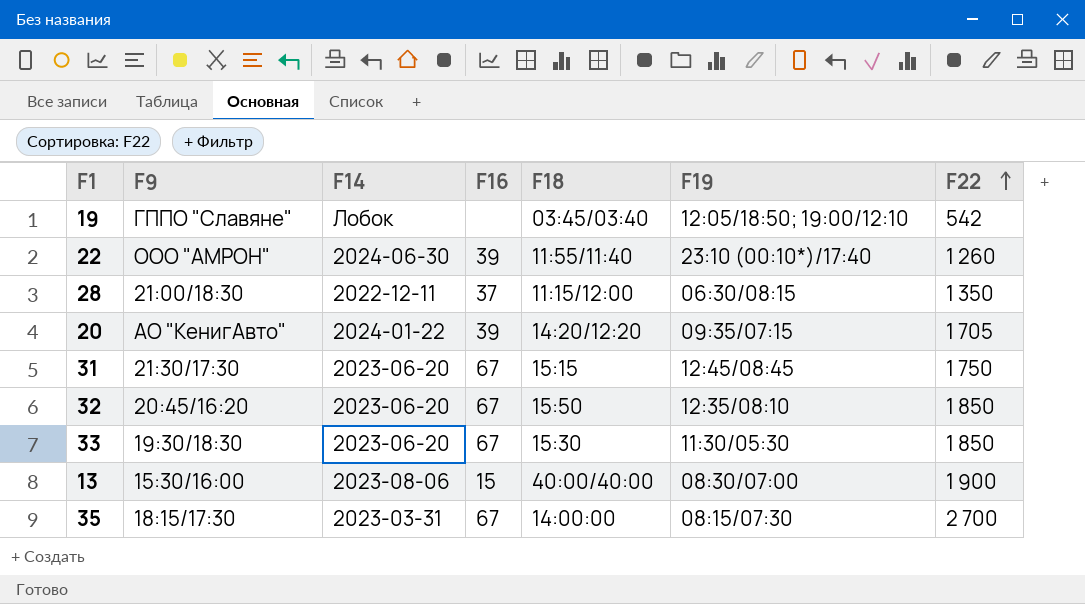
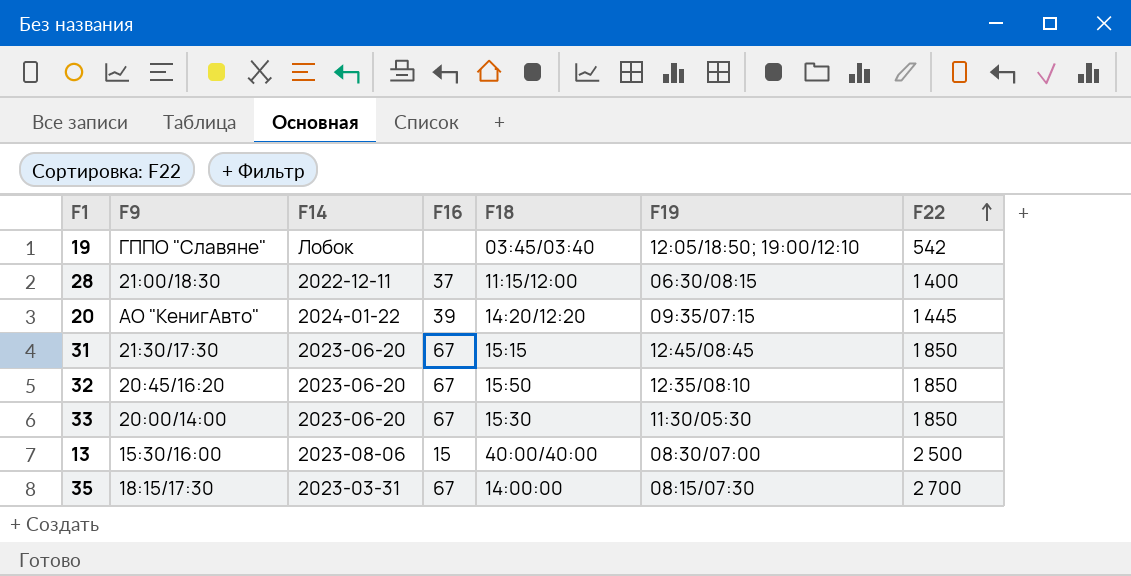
row 22: ООО "АМРОН" | 2024-06-30 | 39 | 11:55/11:40 | 23:10 (00:10*)/17:40 | 1 260 -> none
28 | F22: 1 350 -> 1 400
20 | F22: 1 705 -> 1 445
31 | F22: 1 750 -> 1 850
33 | F9: 19:30/18:30 -> 20:00/14:00
13 | F22: 1 900 -> 2 500

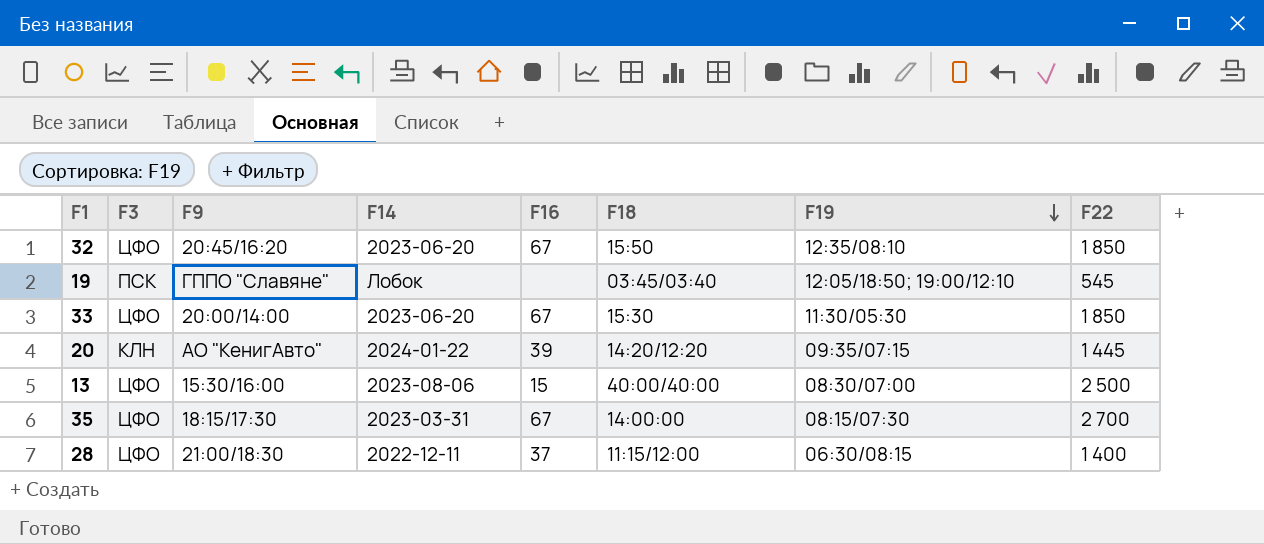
row order: F22 ascending -> F19 descending
column F3 | position: none -> 2
row 31: 21:30/17:30 | 2023-06-20 | 67 | 15:15 | 12:45/08:45 | 1 850 -> none
19 | F22: 542 -> 545

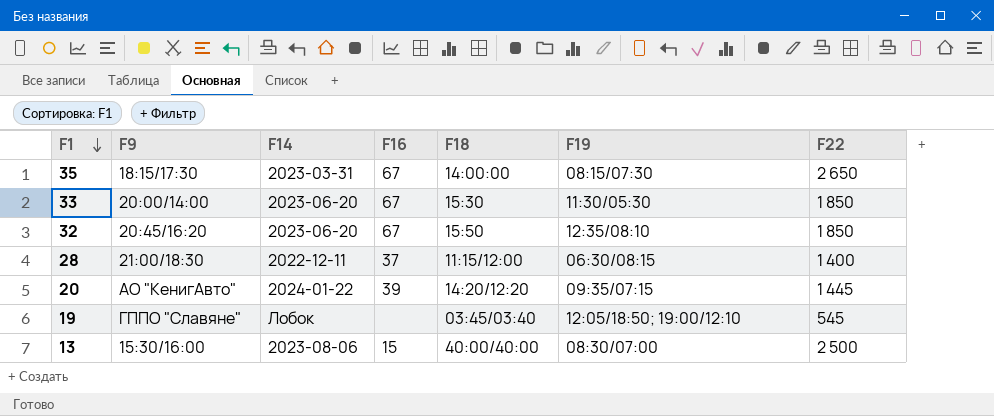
row order: F19 descending -> F1 descending
column F3 | position: 2 -> none
35 | F22: 2 700 -> 2 650

